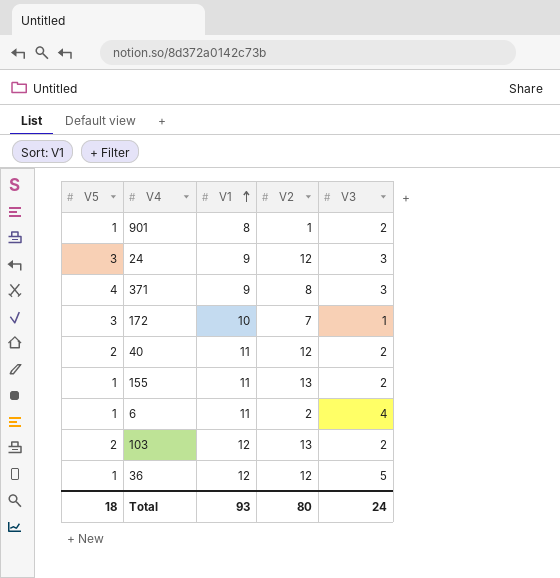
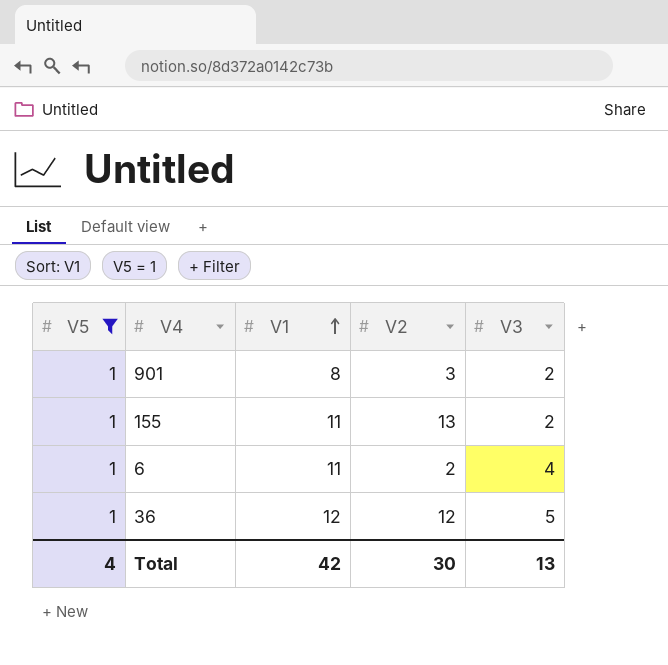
filter: none -> V5 = 1
901 | V2: 1 -> 3
Total | V5: 18 -> 4
Total | V1: 93 -> 42
Total | V2: 80 -> 30
Total | V3: 24 -> 13

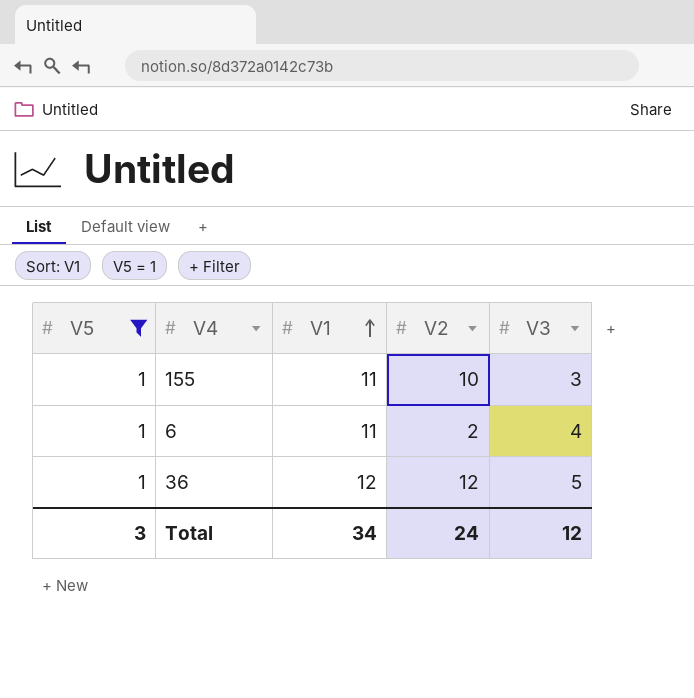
row 901: 1 | 8 | 3 | 2 -> none
155 | V2: 13 -> 10
155 | V3: 2 -> 3
Total | V5: 4 -> 3
Total | V1: 42 -> 34
Total | V2: 30 -> 24
Total | V3: 13 -> 12

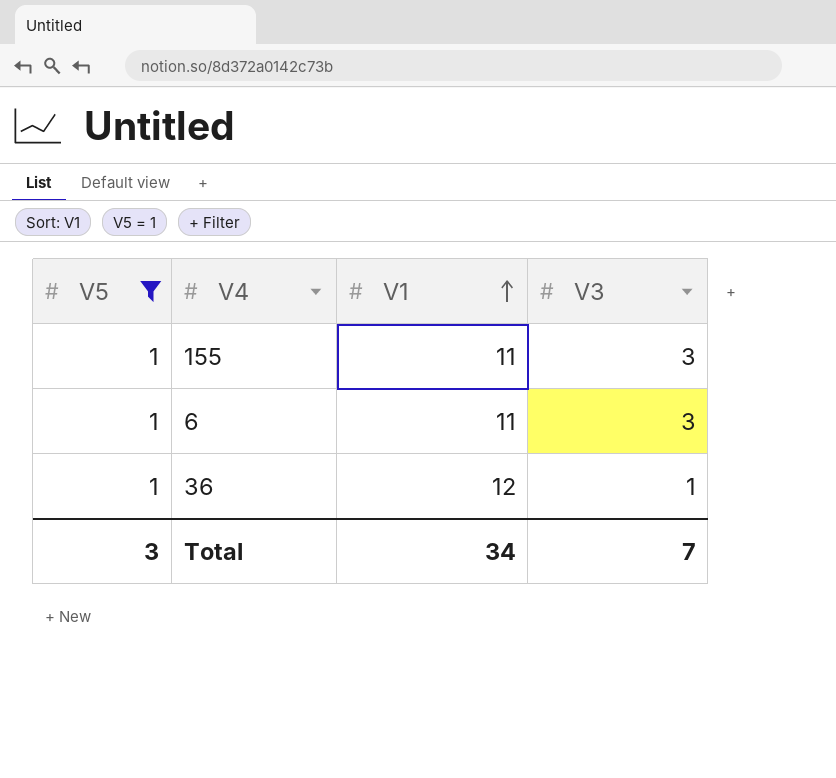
column V2 | position: 4 -> none
6 | V3: 4 -> 3
36 | V3: 5 -> 1
Total | V3: 12 -> 7

